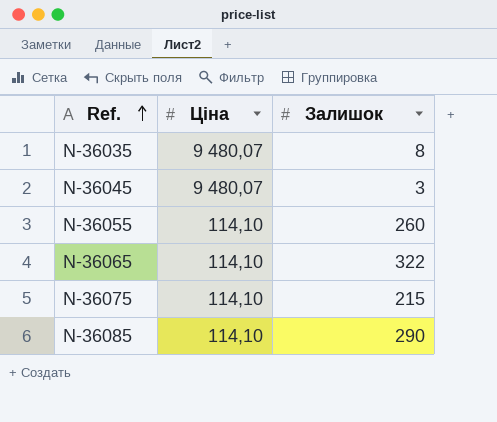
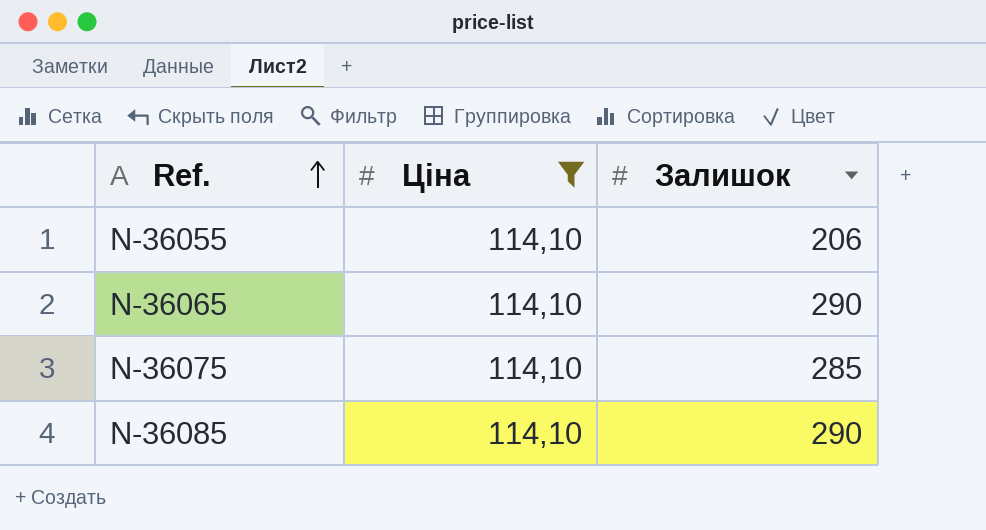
filter: none -> Ціна = 114,10
N-36055 | Залишок: 260 -> 206
N-36065 | Залишок: 322 -> 290
N-36075 | Залишок: 215 -> 285

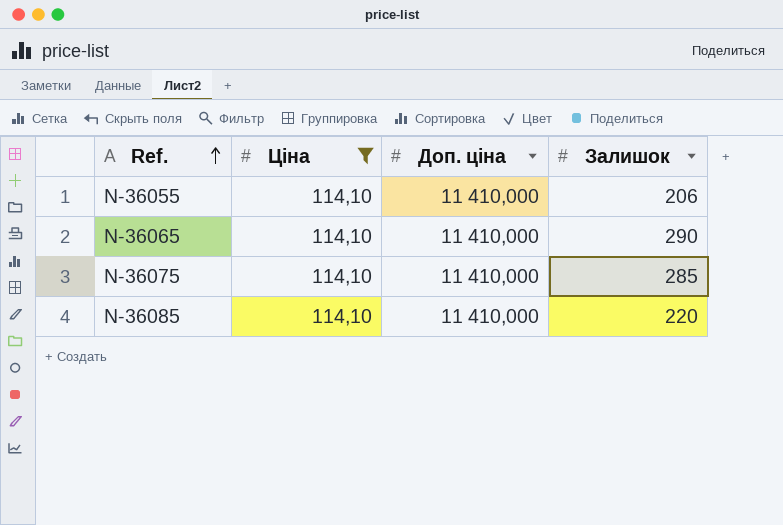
column Доп. ціна | position: none -> 3
N-36085 | Залишок: 290 -> 220

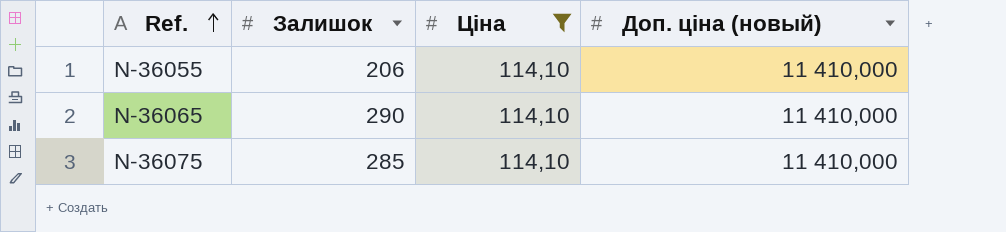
column Залишок | position: 4 -> 2
column name: Доп. ціна -> Доп. ціна (новый)
row N-36085: 114,10 | 11 410,000 | 220 -> none

